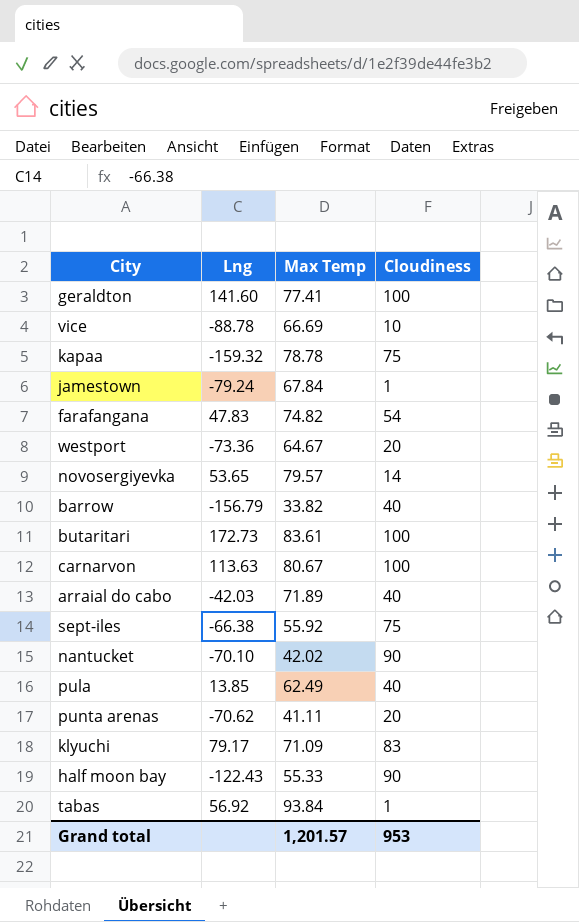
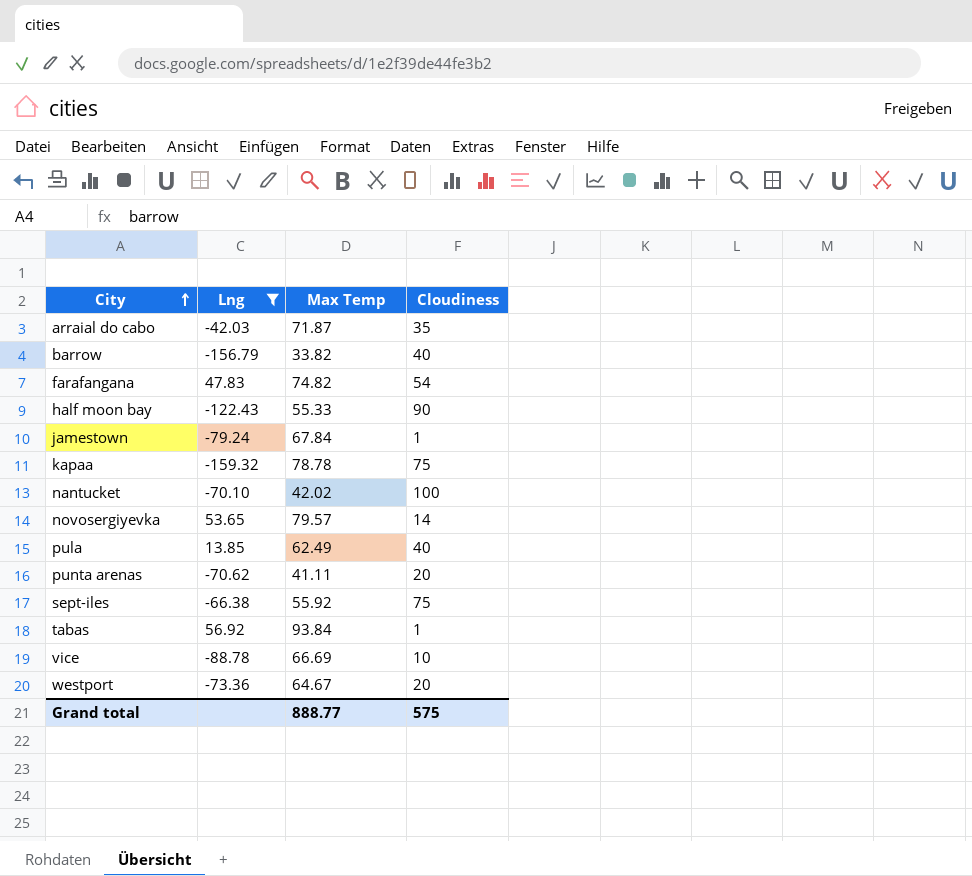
filter: none -> Lng <= 56.92
row order: none -> City ascending
arraial do cabo | Max Temp: 71.89 -> 71.87
arraial do cabo | Cloudiness: 40 -> 35
nantucket | Cloudiness: 90 -> 100
Grand total | Max Temp: 1,201.57 -> 888.77
Grand total | Cloudiness: 953 -> 575

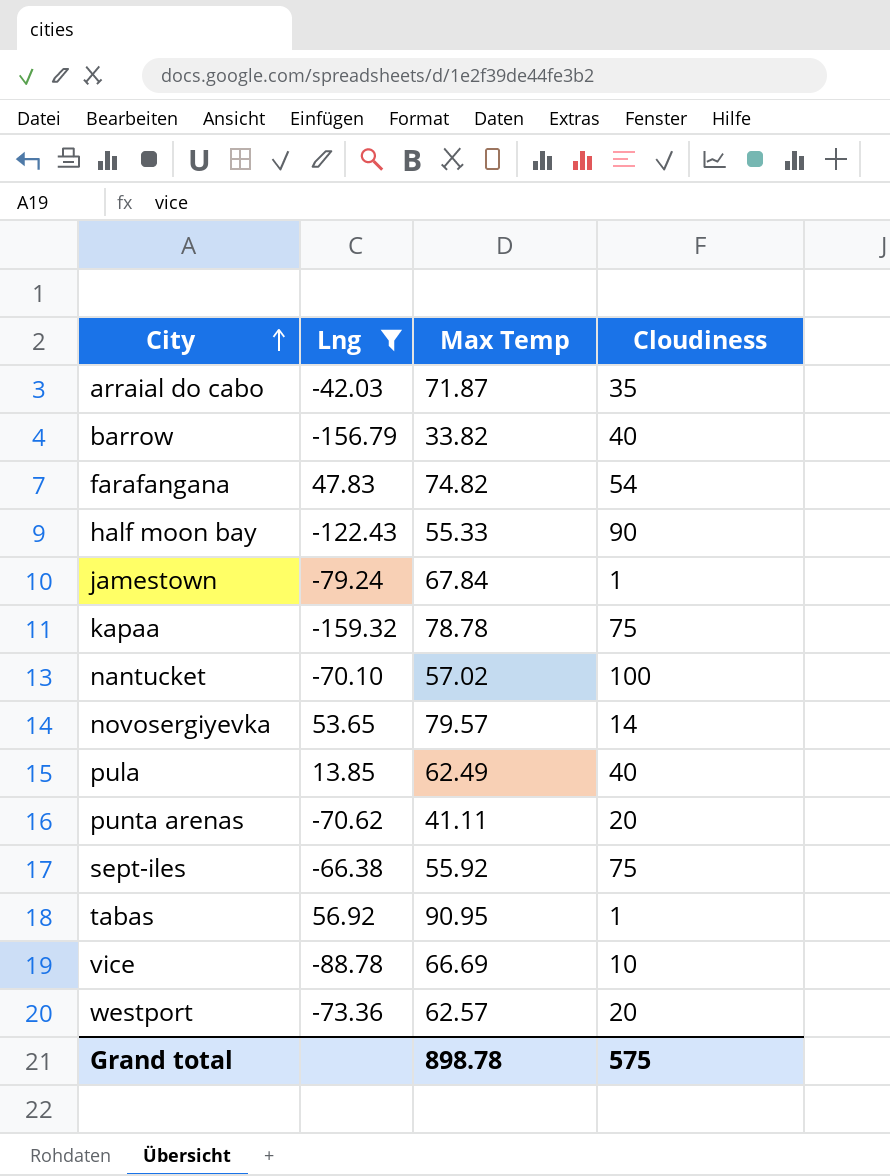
nantucket | Max Temp: 42.02 -> 57.02
tabas | Max Temp: 93.84 -> 90.95
westport | Max Temp: 64.67 -> 62.57
Grand total | Max Temp: 888.77 -> 898.78

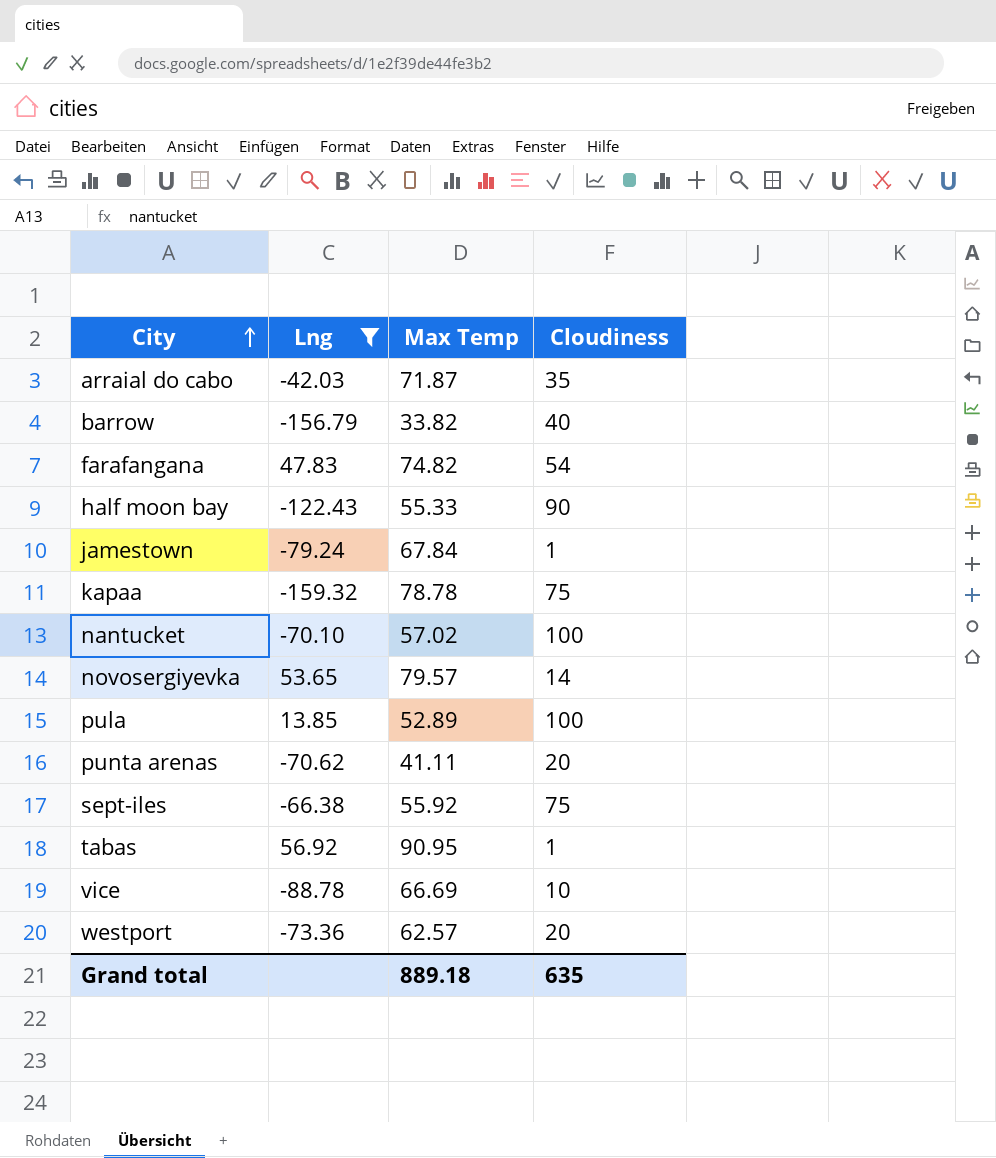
pula | Max Temp: 62.49 -> 52.89
pula | Cloudiness: 40 -> 100
Grand total | Max Temp: 898.78 -> 889.18
Grand total | Cloudiness: 575 -> 635

